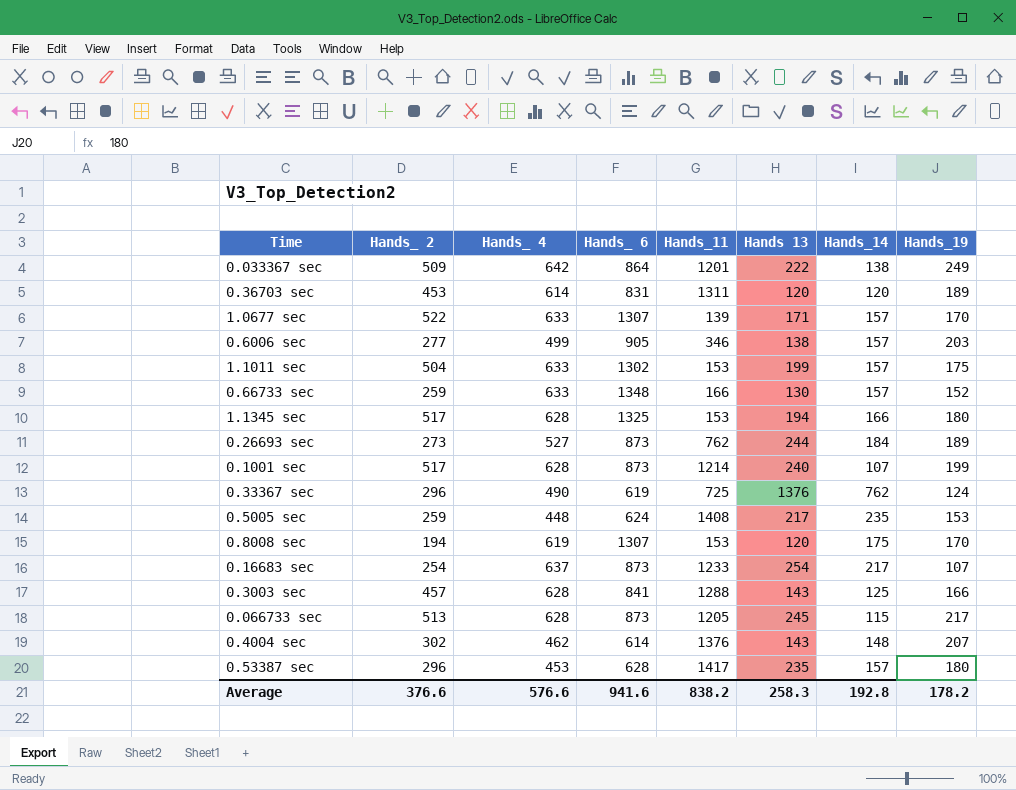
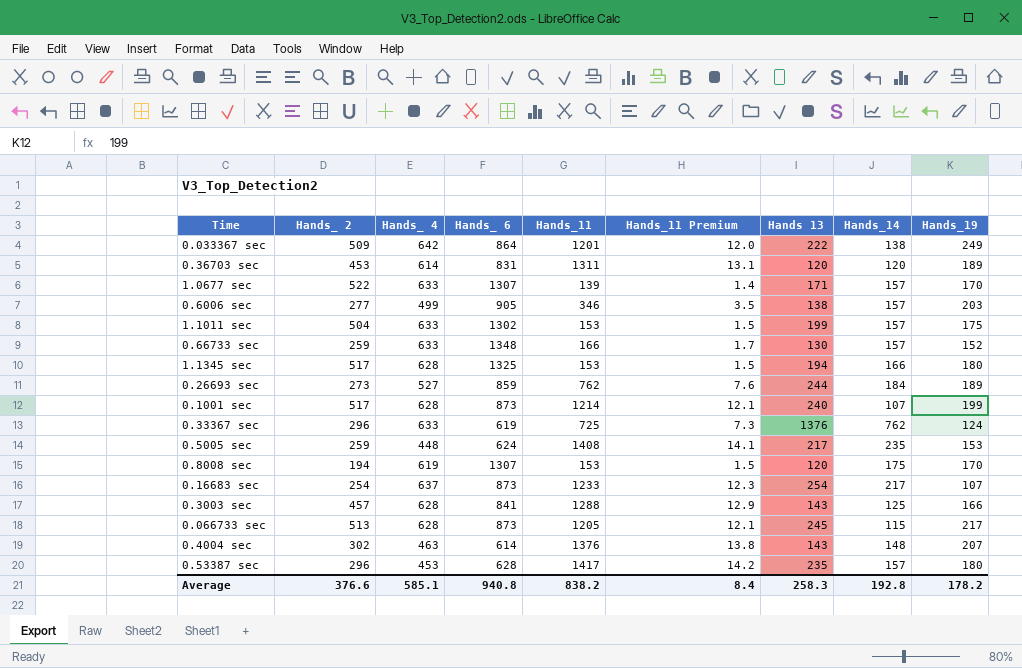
column Hands_11 Premium | formula: none -> [Hands_11] * 0.01
0.26693 sec | Hands_ 6: 873 -> 859
0.33367 sec | Hands_ 4: 490 -> 633
0.4004 sec | Hands_ 4: 462 -> 463
Average | Hands_ 4: 576.6 -> 585.1
Average | Hands_ 6: 941.6 -> 940.8

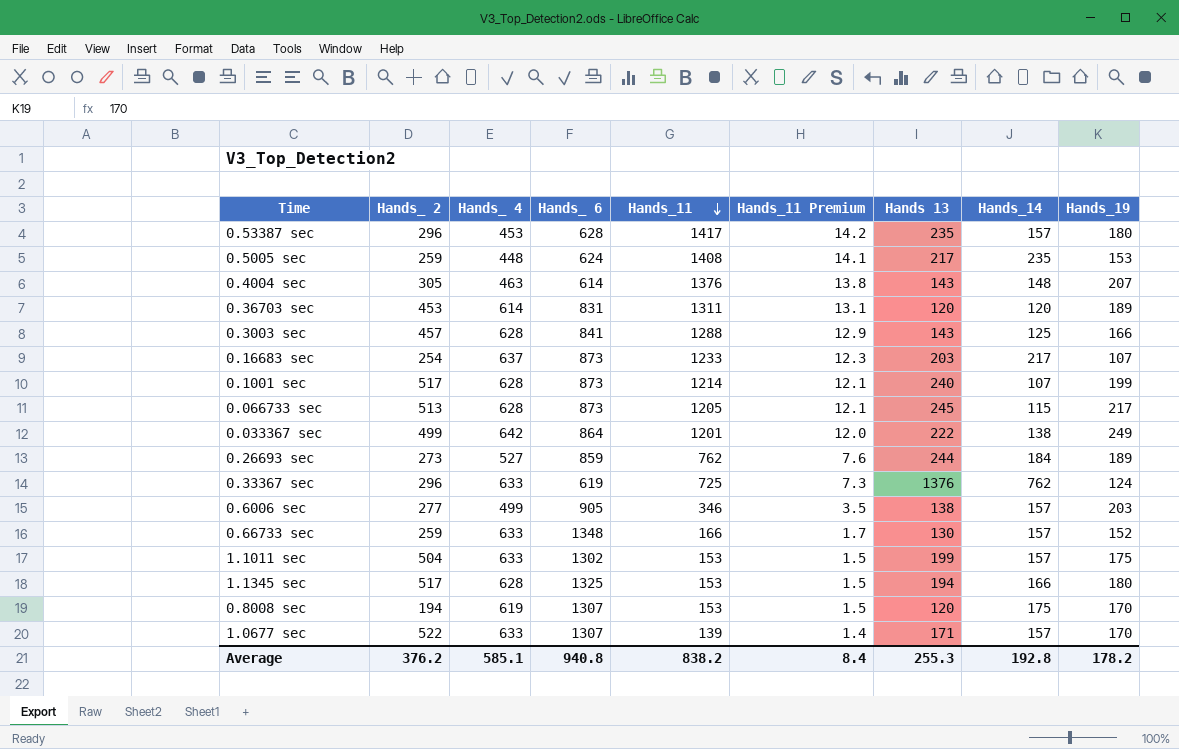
row order: none -> Hands_11 descending
0.4004 sec | Hands_ 2: 302 -> 305
0.16683 sec | Hands 13: 254 -> 203
0.033367 sec | Hands_ 2: 509 -> 499
Average | Hands_ 2: 376.6 -> 376.2
Average | Hands 13: 258.3 -> 255.3

